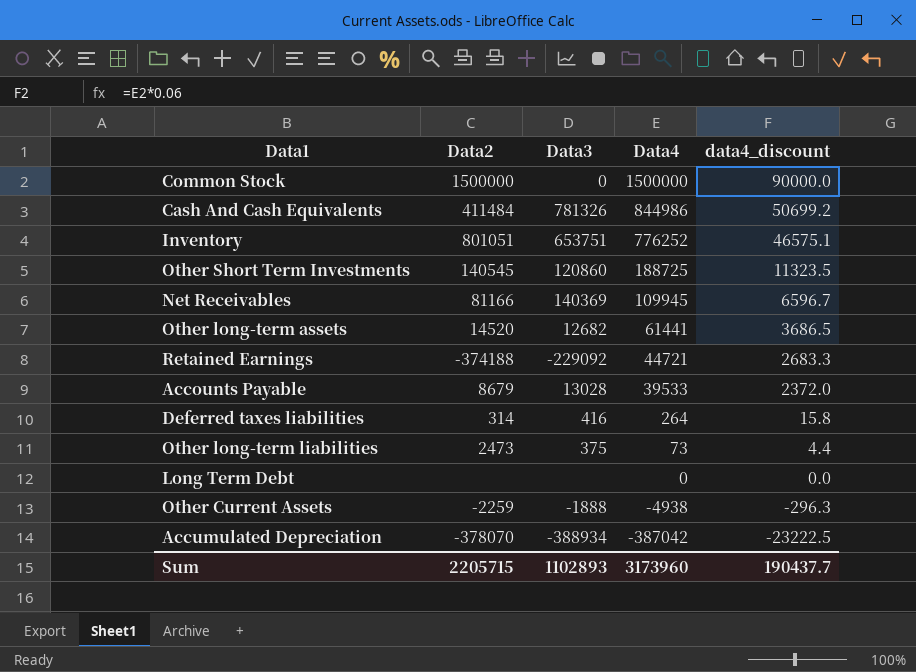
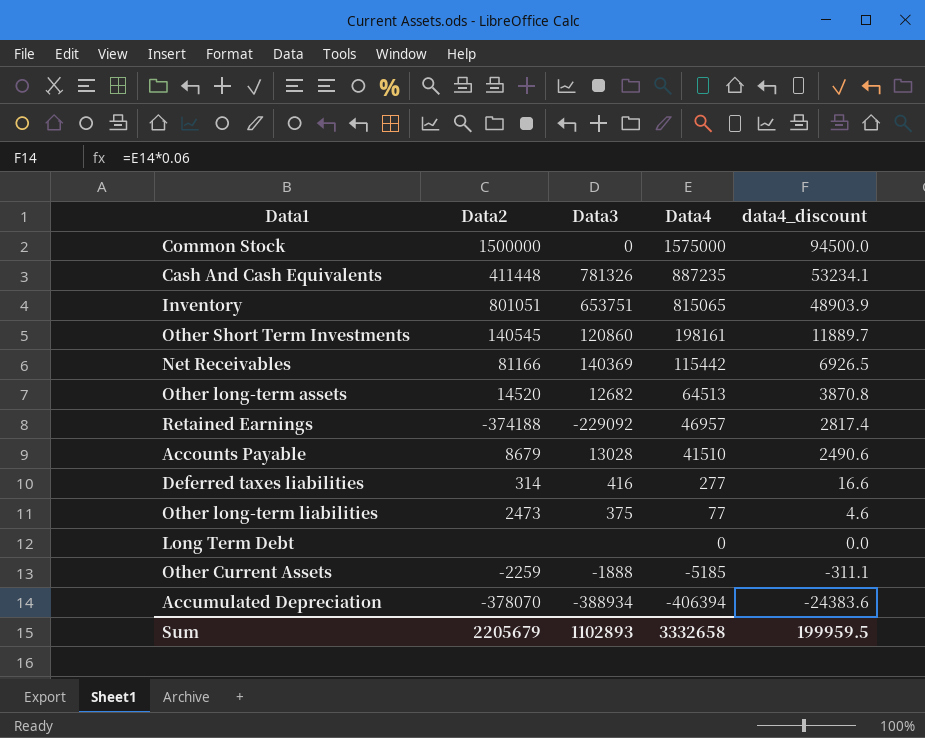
Common Stock | Data4: 1500000 -> 1575000
Common Stock | data4_discount: 90000.0 -> 94500.0
Cash And Cash Equivalents | Data2: 411484 -> 411448
Cash And Cash Equivalents | Data4: 844986 -> 887235
Cash And Cash Equivalents | data4_discount: 50699.2 -> 53234.1
Inventory | Data4: 776252 -> 815065
Inventory | data4_discount: 46575.1 -> 48903.9
Other Short Term Investments | Data4: 188725 -> 198161
Other Short Term Investments | data4_discount: 11323.5 -> 11889.7
Net Receivables | Data4: 109945 -> 115442
Net Receivables | data4_discount: 6596.7 -> 6926.5
Other long-term assets | Data4: 61441 -> 64513
Other long-term assets | data4_discount: 3686.5 -> 3870.8
Retained Earnings | Data4: 44721 -> 46957
Retained Earnings | data4_discount: 2683.3 -> 2817.4
Accounts Payable | Data4: 39533 -> 41510
Accounts Payable | data4_discount: 2372.0 -> 2490.6
Deferred taxes liabilities | Data4: 264 -> 277
Deferred taxes liabilities | data4_discount: 15.8 -> 16.6
Other long-term liabilities | Data4: 73 -> 77
Other long-term liabilities | data4_discount: 4.4 -> 4.6
Other Current Assets | Data4: -4938 -> -5185
Other Current Assets | data4_discount: -296.3 -> -311.1
Accumulated Depreciation | Data4: -387042 -> -406394
Accumulated Depreciation | data4_discount: -23222.5 -> -24383.6
Sum | Data2: 2205715 -> 2205679
Sum | Data4: 3173960 -> 3332658
Sum | data4_discount: 190437.7 -> 199959.5

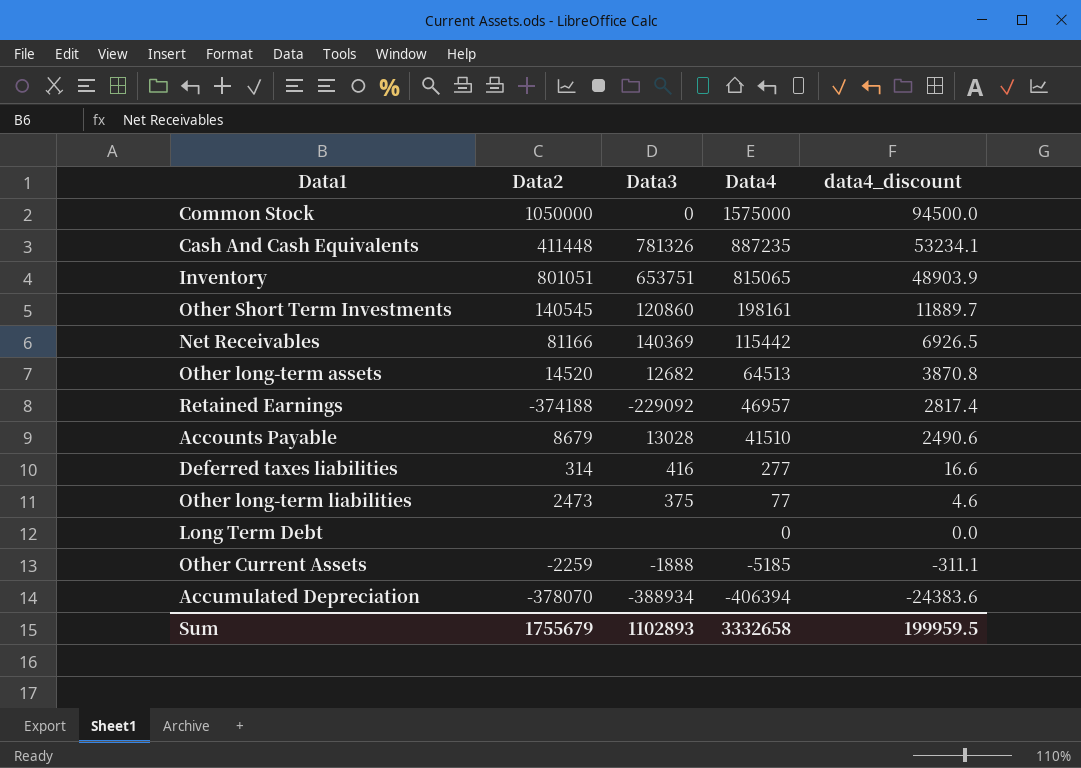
Common Stock | Data2: 1500000 -> 1050000
Sum | Data2: 2205679 -> 1755679

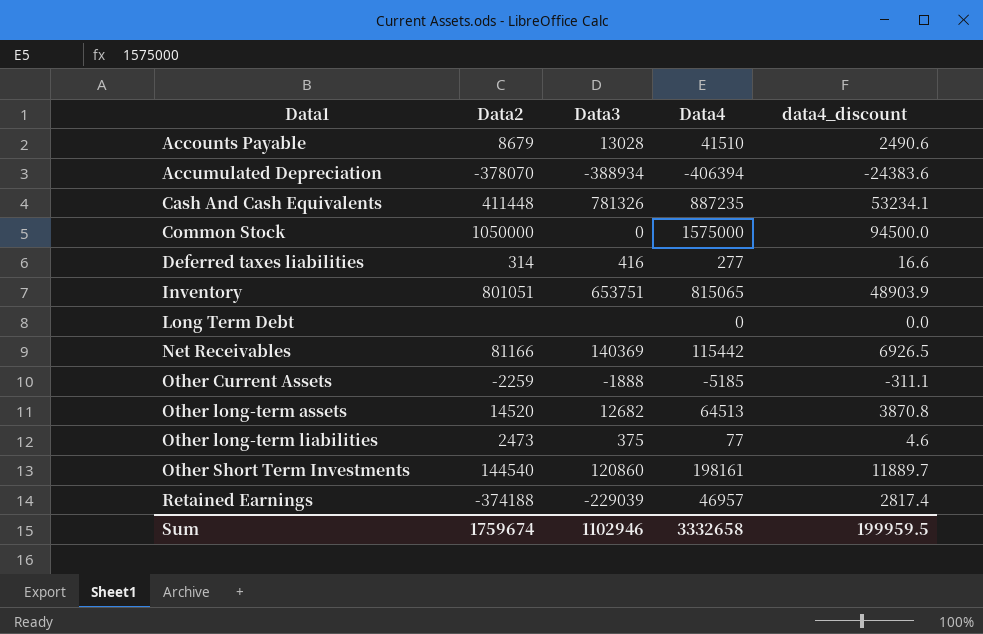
row order: Data4 descending -> Data1 ascending
Other Short Term Investments | Data2: 140545 -> 144540
Retained Earnings | Data3: -229092 -> -229039
Sum | Data2: 1755679 -> 1759674
Sum | Data3: 1102893 -> 1102946

